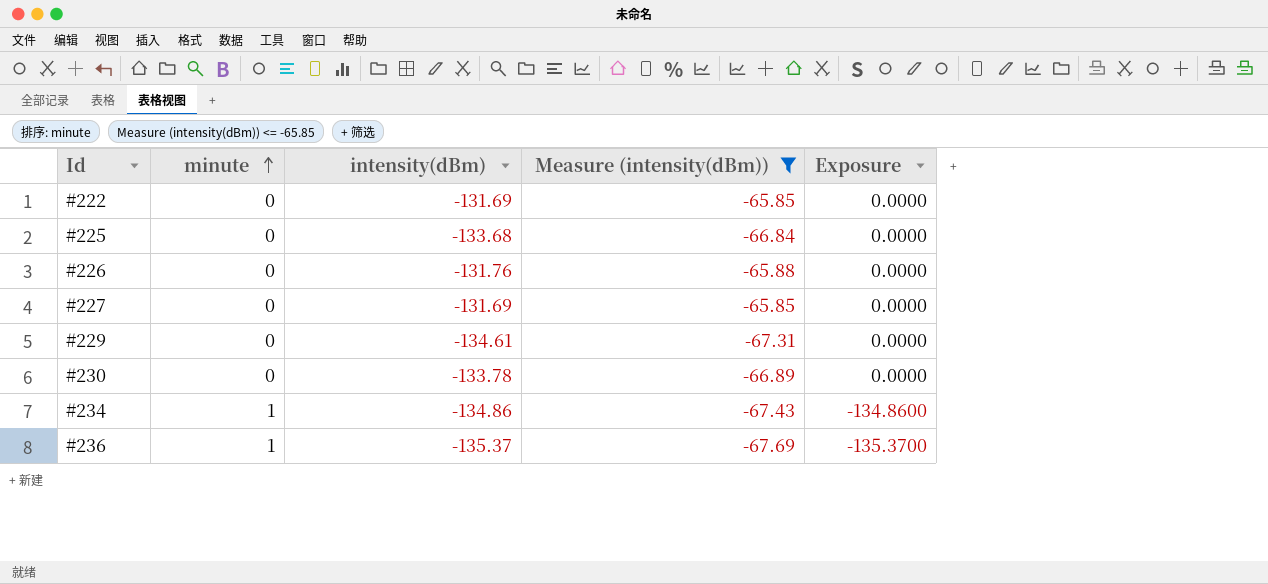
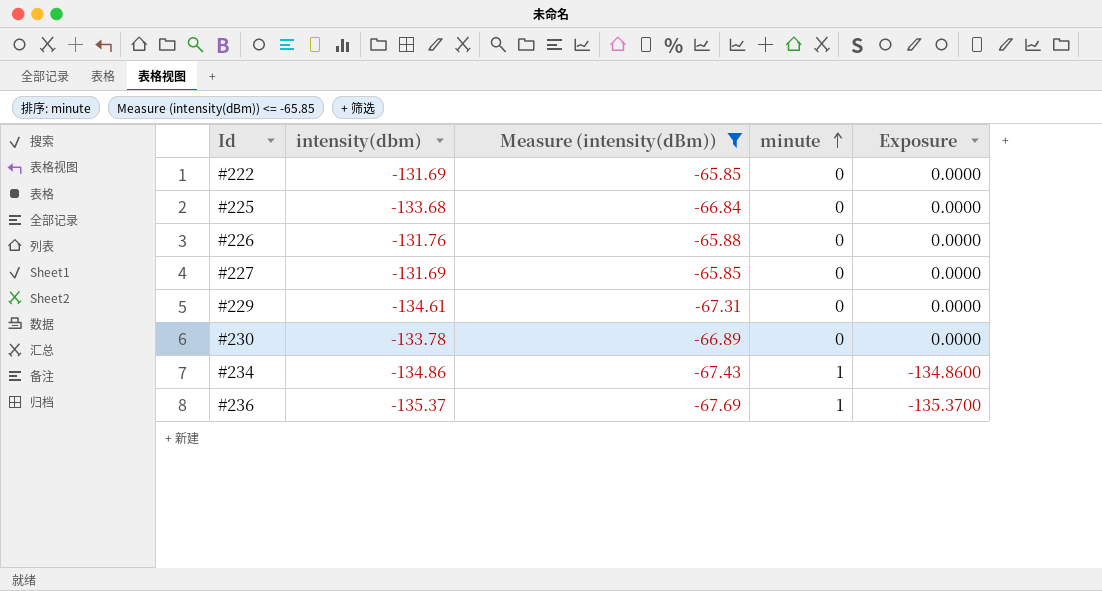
column name: intensity(dBm) -> intensity(dbm)
column minute | position: 2 -> 4

